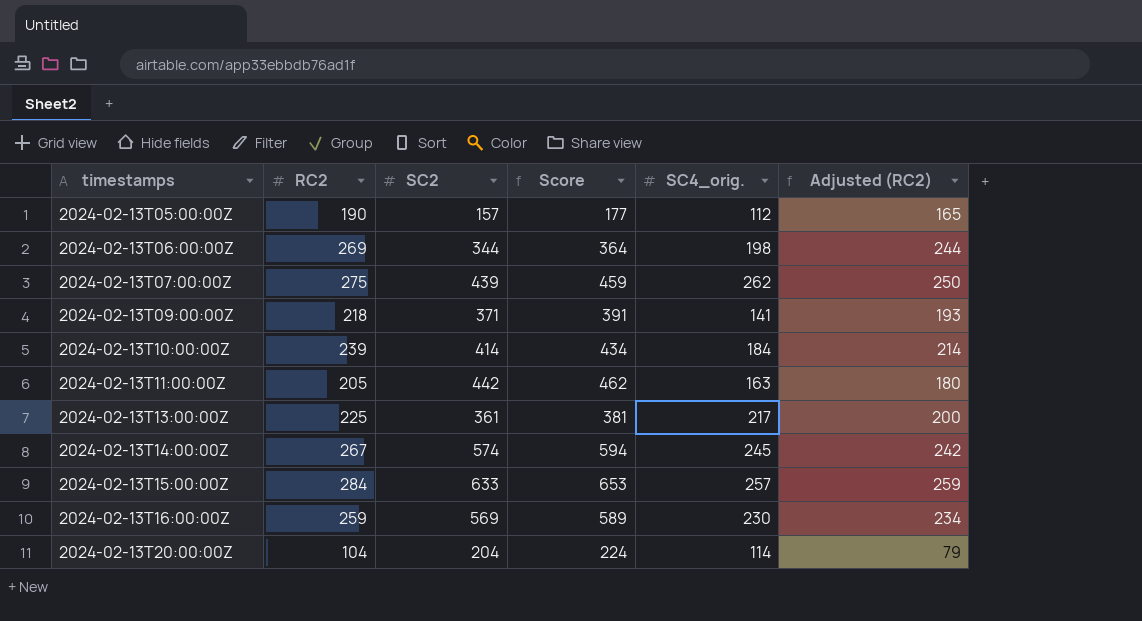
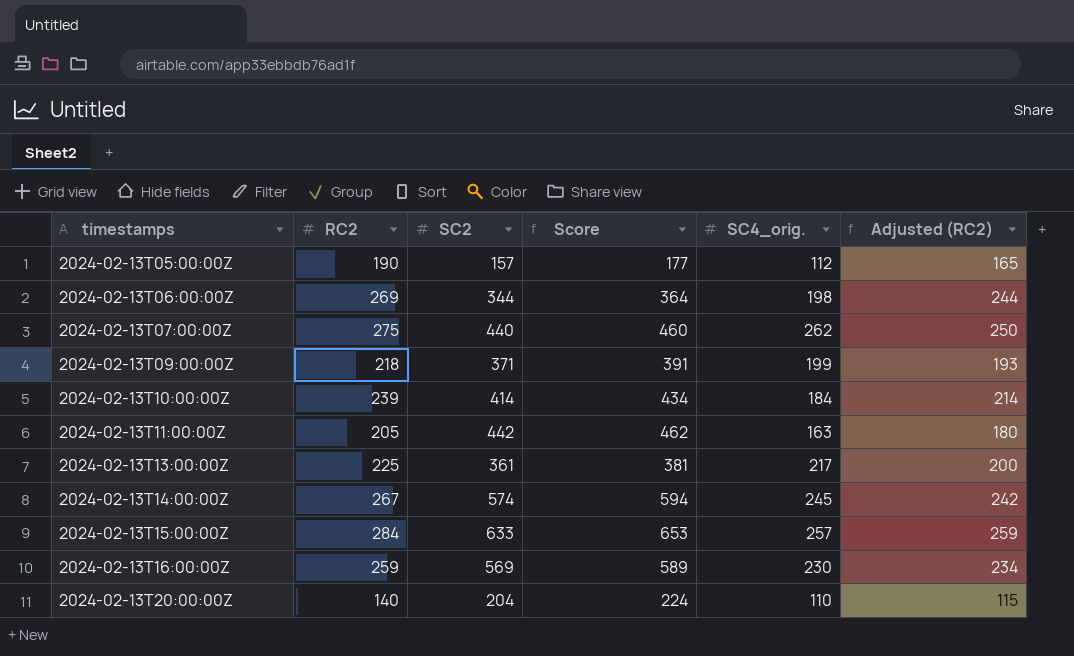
2024-02-13T07:00:00Z | SC2: 439 -> 440
2024-02-13T07:00:00Z | Score: 459 -> 460
2024-02-13T09:00:00Z | SC4_orig.: 141 -> 199
2024-02-13T20:00:00Z | RC2: 104 -> 140
2024-02-13T20:00:00Z | SC4_orig.: 114 -> 110
2024-02-13T20:00:00Z | Adjusted (RC2): 79 -> 115

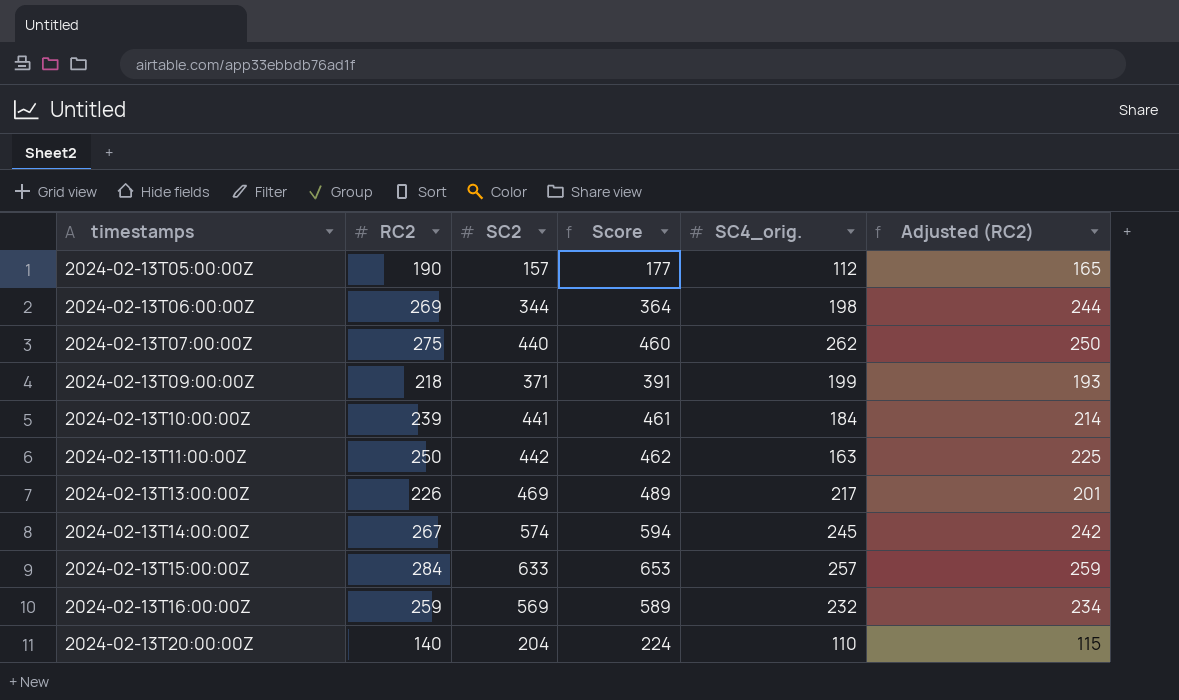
2024-02-13T10:00:00Z | SC2: 414 -> 441
2024-02-13T10:00:00Z | Score: 434 -> 461
2024-02-13T11:00:00Z | RC2: 205 -> 250
2024-02-13T11:00:00Z | Adjusted (RC2): 180 -> 225
2024-02-13T13:00:00Z | RC2: 225 -> 226
2024-02-13T13:00:00Z | SC2: 361 -> 469
2024-02-13T13:00:00Z | Score: 381 -> 489
2024-02-13T13:00:00Z | Adjusted (RC2): 200 -> 201
2024-02-13T16:00:00Z | SC4_orig.: 230 -> 232

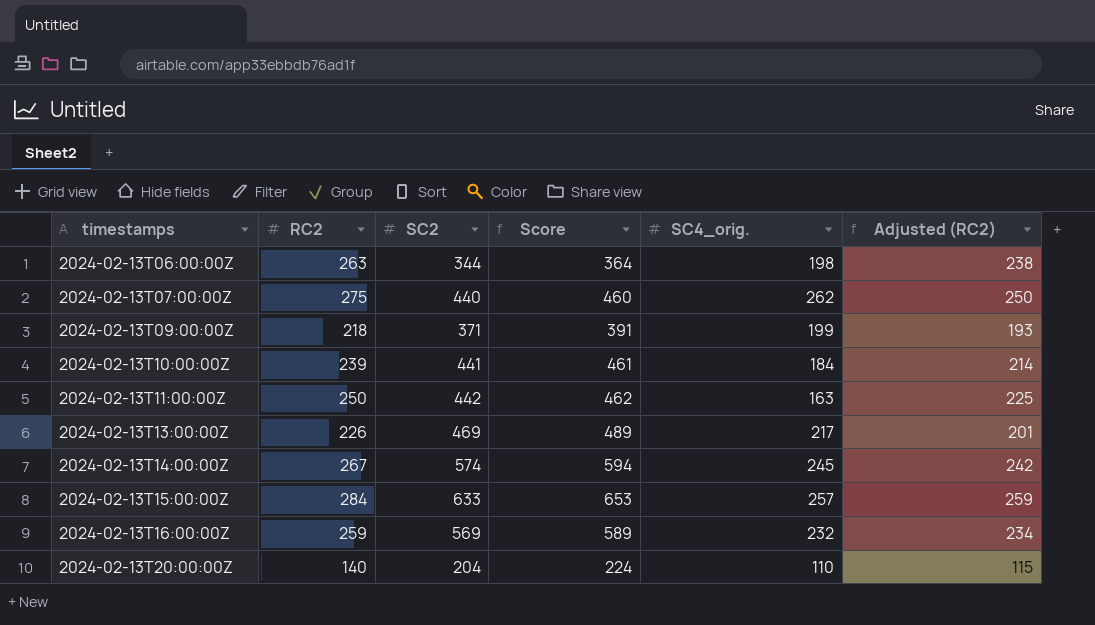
row 2024-02-13T05:00:00Z: 190 | 157 | 177 | 112 | 165 -> none
2024-02-13T06:00:00Z | RC2: 269 -> 263
2024-02-13T06:00:00Z | Adjusted (RC2): 244 -> 238

